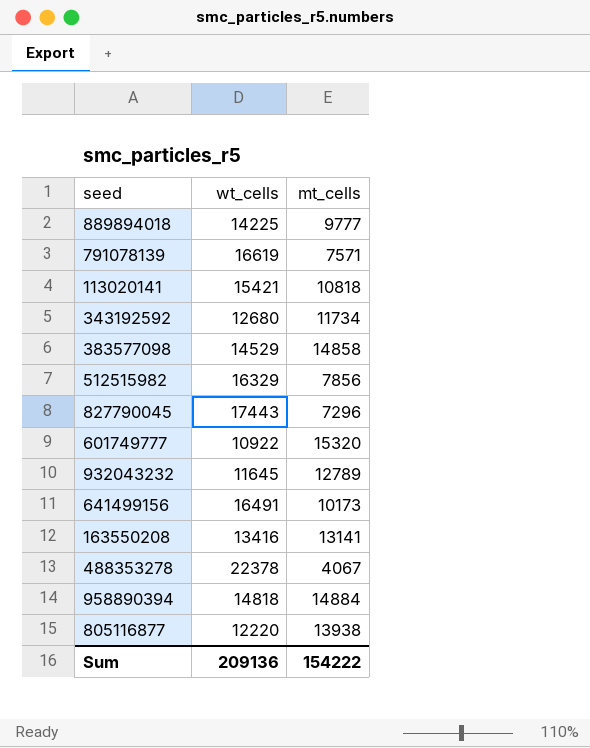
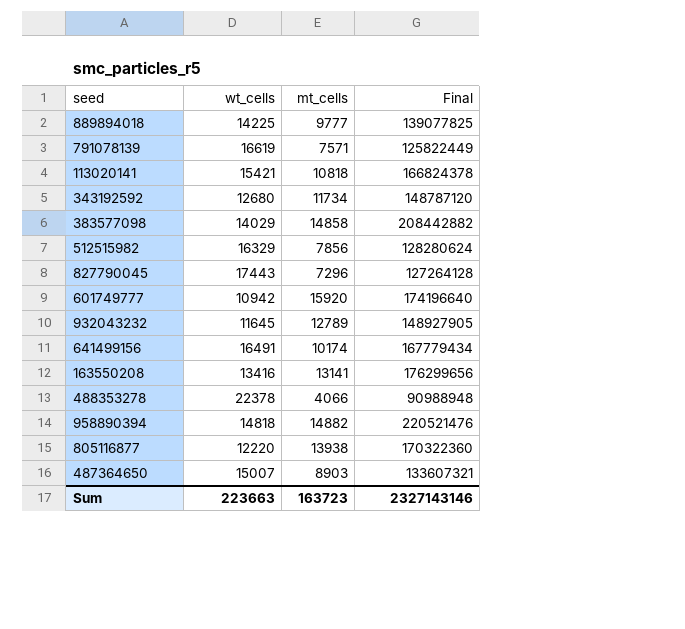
column Final | formula: none -> [wt_cells] * [mt_cells]
383577098 | wt_cells: 14529 -> 14029
601749777 | wt_cells: 10922 -> 10942
601749777 | mt_cells: 15320 -> 15920
641499156 | mt_cells: 10173 -> 10174
488353278 | mt_cells: 4067 -> 4066
958890394 | mt_cells: 14884 -> 14882
row 487364650: none -> 15007 | 8903 | 133607321
Sum | wt_cells: 209136 -> 223663
Sum | mt_cells: 154222 -> 163723

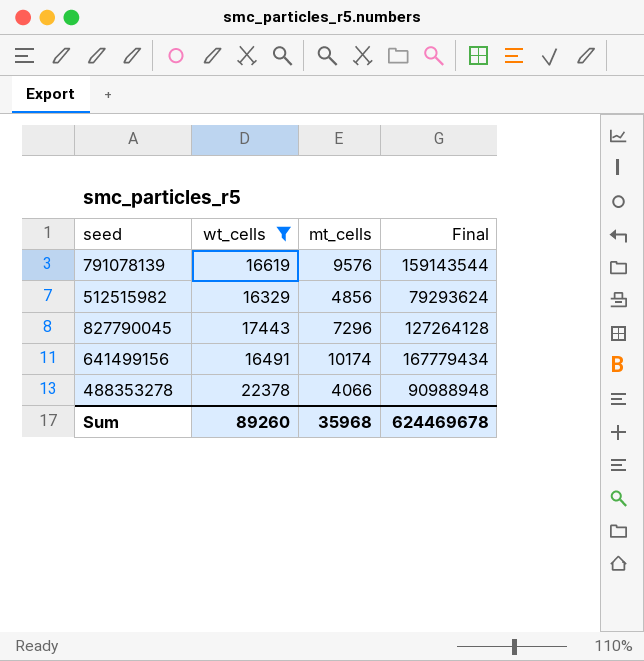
filter: none -> wt_cells >= 16329
791078139 | mt_cells: 7571 -> 9576
791078139 | Final: 125822449 -> 159143544
512515982 | mt_cells: 7856 -> 4856
512515982 | Final: 128280624 -> 79293624
Sum | wt_cells: 223663 -> 89260
Sum | mt_cells: 163723 -> 35968
Sum | Final: 2327143146 -> 624469678

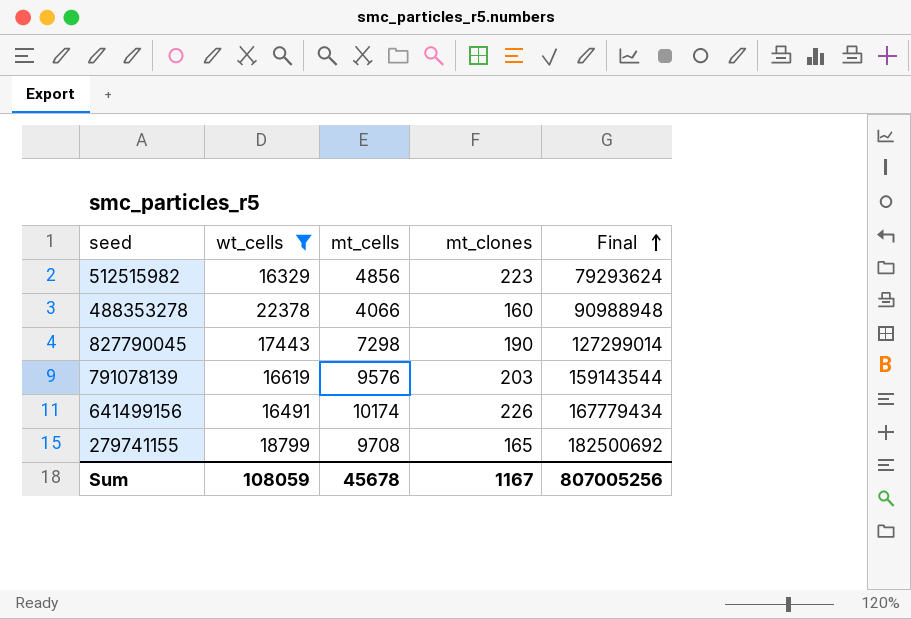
row order: none -> Final ascending
column mt_clones | position: none -> 4
827790045 | mt_cells: 7296 -> 7298
827790045 | Final: 127264128 -> 127299014
row 279741155: none -> 18799 | 9708 | 165 | 182500692
Sum | wt_cells: 89260 -> 108059
Sum | mt_cells: 35968 -> 45678
Sum | Final: 624469678 -> 807005256

